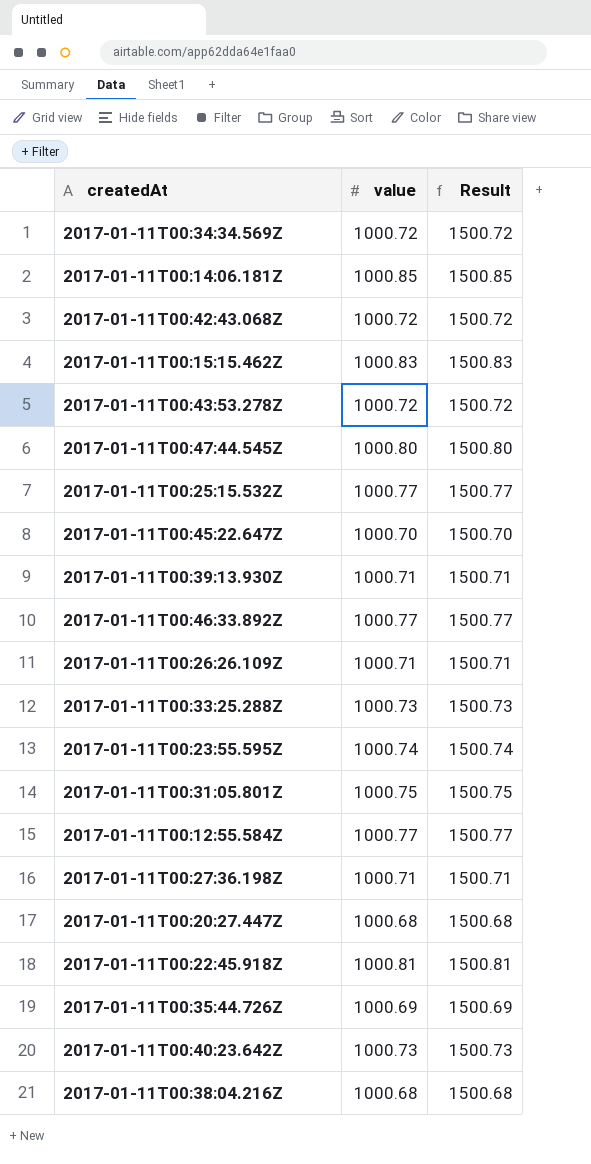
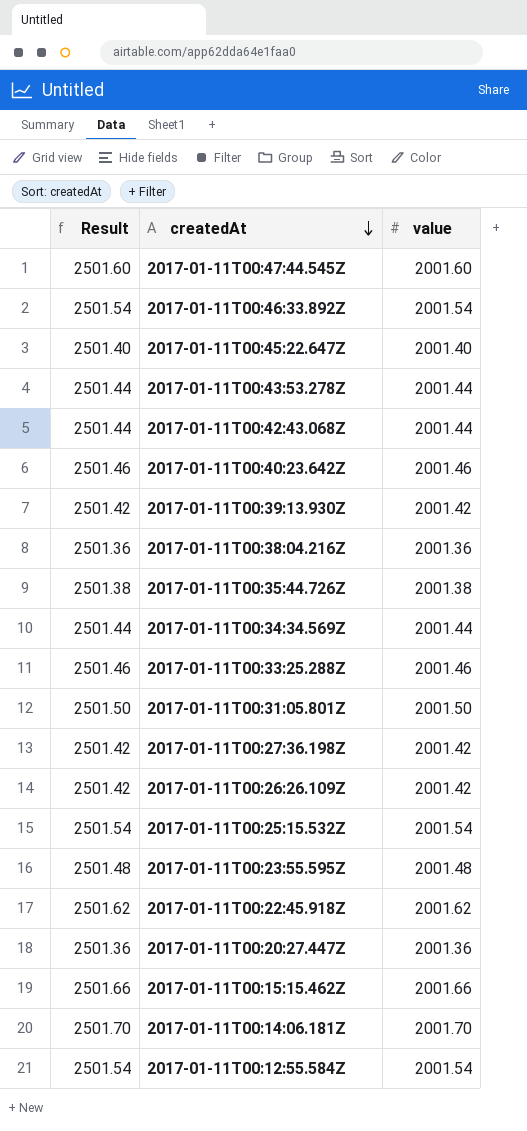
row order: none -> createdAt descending
column Result | position: 3 -> 1
2017-01-11T00:47:44.545Z | Result: 1500.80 -> 2501.60
2017-01-11T00:47:44.545Z | value: 1000.80 -> 2001.60
2017-01-11T00:46:33.892Z | Result: 1500.77 -> 2501.54
2017-01-11T00:46:33.892Z | value: 1000.77 -> 2001.54
2017-01-11T00:45:22.647Z | Result: 1500.70 -> 2501.40
2017-01-11T00:45:22.647Z | value: 1000.70 -> 2001.40
2017-01-11T00:43:53.278Z | Result: 1500.72 -> 2501.44
2017-01-11T00:43:53.278Z | value: 1000.72 -> 2001.44
2017-01-11T00:42:43.068Z | Result: 1500.72 -> 2501.44
2017-01-11T00:42:43.068Z | value: 1000.72 -> 2001.44
2017-01-11T00:40:23.642Z | Result: 1500.73 -> 2501.46
2017-01-11T00:40:23.642Z | value: 1000.73 -> 2001.46
2017-01-11T00:39:13.930Z | Result: 1500.71 -> 2501.42
2017-01-11T00:39:13.930Z | value: 1000.71 -> 2001.42
2017-01-11T00:38:04.216Z | Result: 1500.68 -> 2501.36
2017-01-11T00:38:04.216Z | value: 1000.68 -> 2001.36
2017-01-11T00:35:44.726Z | Result: 1500.69 -> 2501.38
2017-01-11T00:35:44.726Z | value: 1000.69 -> 2001.38
2017-01-11T00:34:34.569Z | Result: 1500.72 -> 2501.44
2017-01-11T00:34:34.569Z | value: 1000.72 -> 2001.44
2017-01-11T00:33:25.288Z | Result: 1500.73 -> 2501.46
2017-01-11T00:33:25.288Z | value: 1000.73 -> 2001.46
2017-01-11T00:31:05.801Z | Result: 1500.75 -> 2501.50
2017-01-11T00:31:05.801Z | value: 1000.75 -> 2001.50
2017-01-11T00:27:36.198Z | Result: 1500.71 -> 2501.42
2017-01-11T00:27:36.198Z | value: 1000.71 -> 2001.42
2017-01-11T00:26:26.109Z | Result: 1500.71 -> 2501.42
2017-01-11T00:26:26.109Z | value: 1000.71 -> 2001.42
2017-01-11T00:25:15.532Z | Result: 1500.77 -> 2501.54
2017-01-11T00:25:15.532Z | value: 1000.77 -> 2001.54
2017-01-11T00:23:55.595Z | Result: 1500.74 -> 2501.48
2017-01-11T00:23:55.595Z | value: 1000.74 -> 2001.48
2017-01-11T00:22:45.918Z | Result: 1500.81 -> 2501.62
2017-01-11T00:22:45.918Z | value: 1000.81 -> 2001.62
2017-01-11T00:20:27.447Z | Result: 1500.68 -> 2501.36
2017-01-11T00:20:27.447Z | value: 1000.68 -> 2001.36
2017-01-11T00:15:15.462Z | Result: 1500.83 -> 2501.66
2017-01-11T00:15:15.462Z | value: 1000.83 -> 2001.66
2017-01-11T00:14:06.181Z | Result: 1500.85 -> 2501.70
2017-01-11T00:14:06.181Z | value: 1000.85 -> 2001.70
2017-01-11T00:12:55.584Z | Result: 1500.77 -> 2501.54
2017-01-11T00:12:55.584Z | value: 1000.77 -> 2001.54

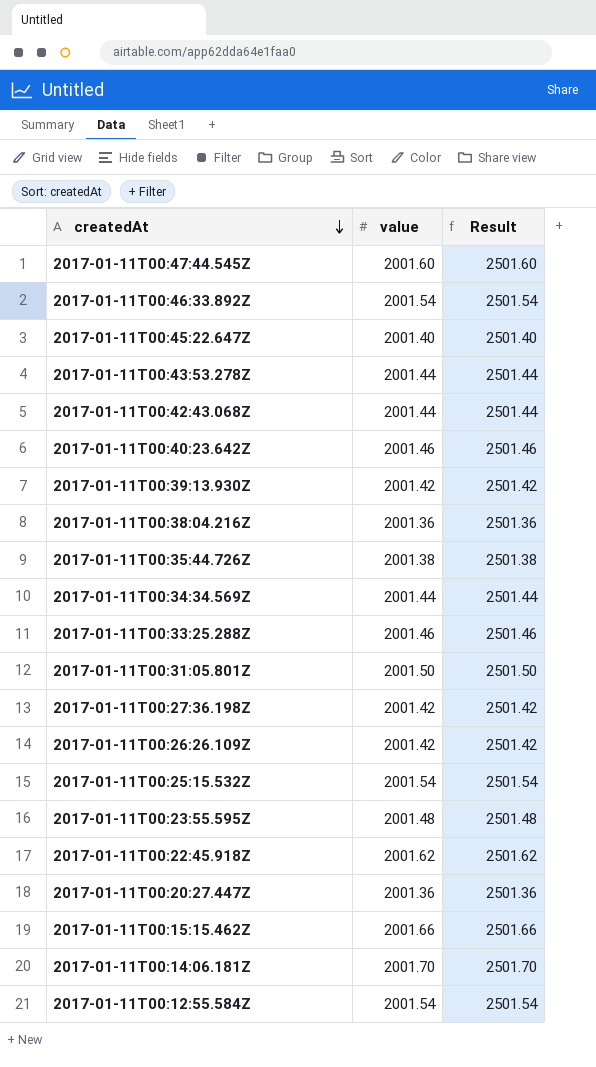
column Result | position: 1 -> 3

